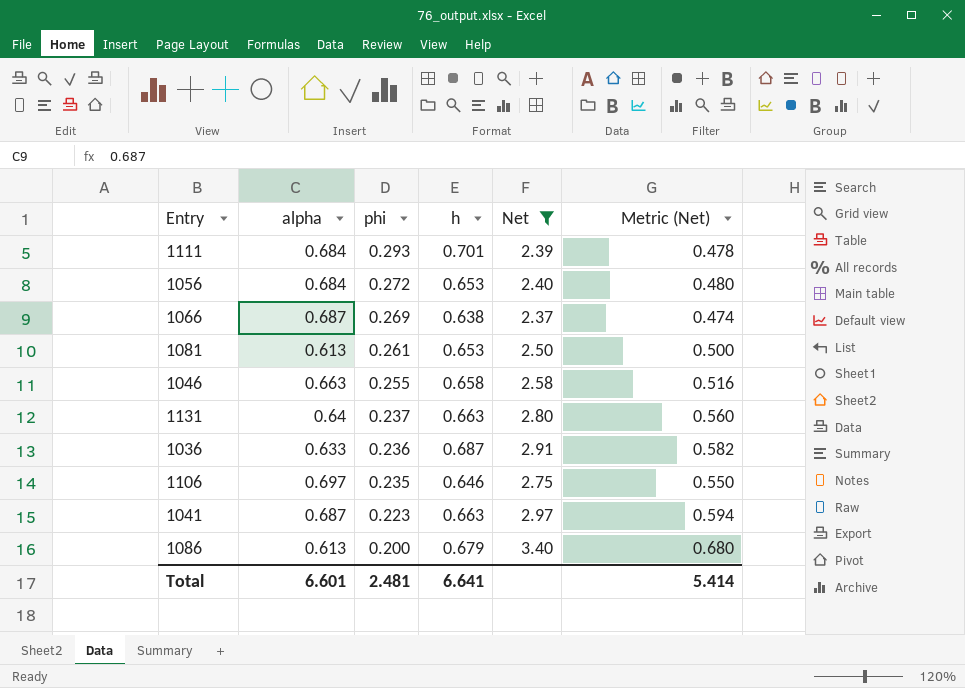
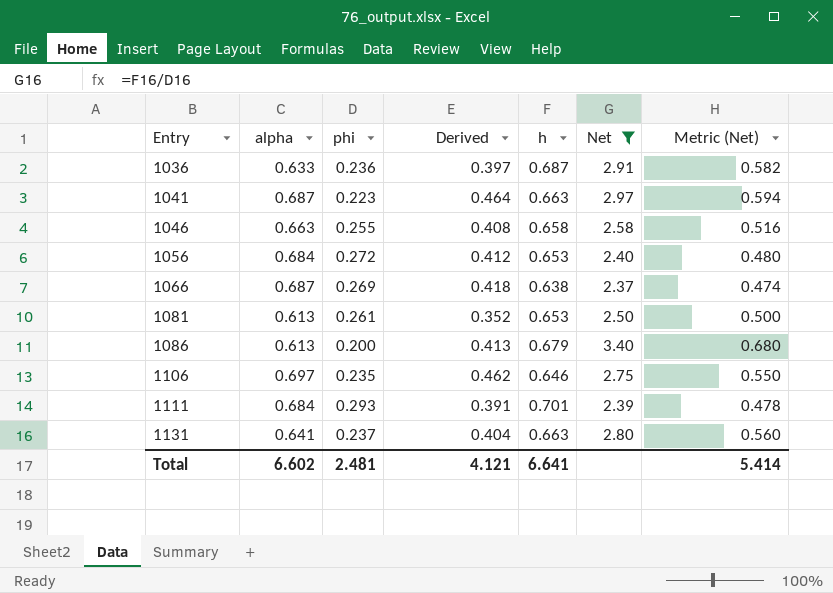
row order: phi descending -> Entry ascending
column Derived | formula: none -> [alpha] - [phi]
1131 | alpha: 0.64 -> 0.641
Total | alpha: 6.601 -> 6.602

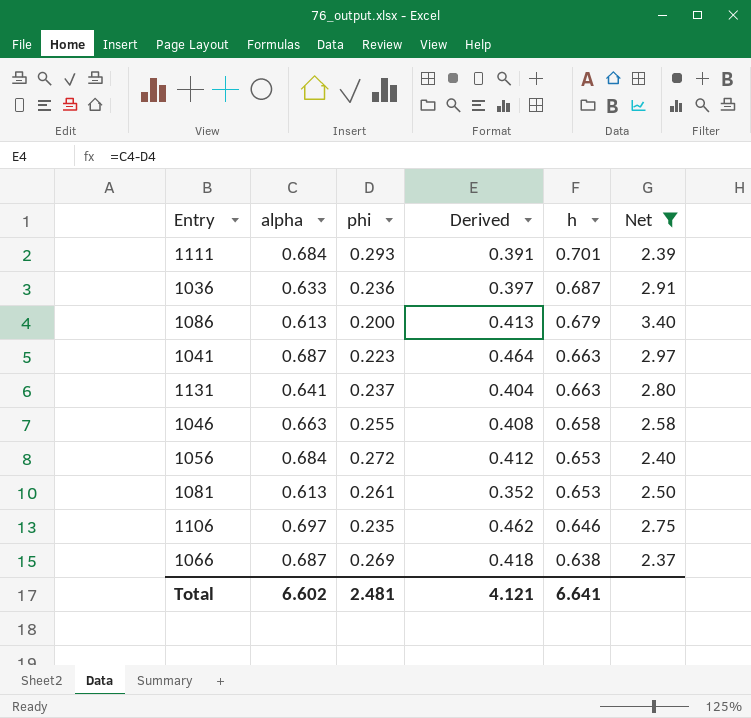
row order: Entry ascending -> h descending
column Metric (Net) | formula: [Net] * 0.2 -> none

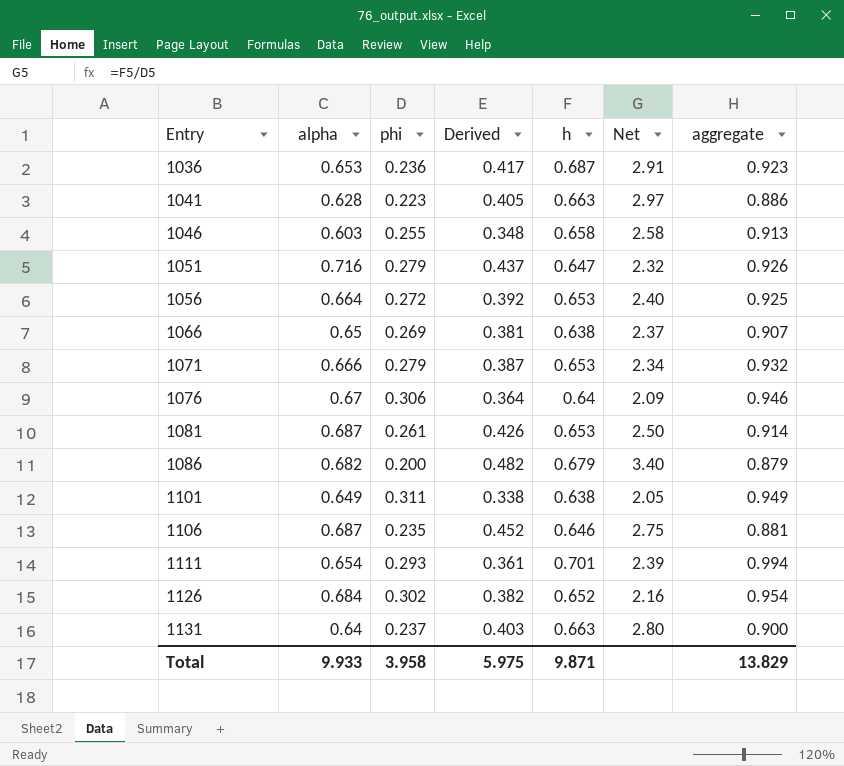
filter: Net >= 2.37 -> none
row order: h descending -> Entry ascending
column aggregate | formula: none -> [phi] + [h]
1036 | alpha: 0.633 -> 0.653
1036 | Derived: 0.397 -> 0.417
1041 | alpha: 0.687 -> 0.628
1041 | Derived: 0.464 -> 0.405
1046 | alpha: 0.663 -> 0.603
1046 | Derived: 0.408 -> 0.348
1056 | alpha: 0.684 -> 0.664
1056 | Derived: 0.412 -> 0.392
1066 | alpha: 0.687 -> 0.65
1066 | Derived: 0.418 -> 0.381
1081 | alpha: 0.613 -> 0.687
1081 | Derived: 0.352 -> 0.426
1086 | alpha: 0.613 -> 0.682
1086 | Derived: 0.413 -> 0.482
1106 | alpha: 0.697 -> 0.687
1106 | Derived: 0.462 -> 0.452
1111 | alpha: 0.684 -> 0.654
1111 | Derived: 0.391 -> 0.361
1131 | alpha: 0.641 -> 0.64
1131 | Derived: 0.404 -> 0.403
Total | alpha: 6.602 -> 9.933
Total | phi: 2.481 -> 3.958
Total | Derived: 4.121 -> 5.975
Total | h: 6.641 -> 9.871

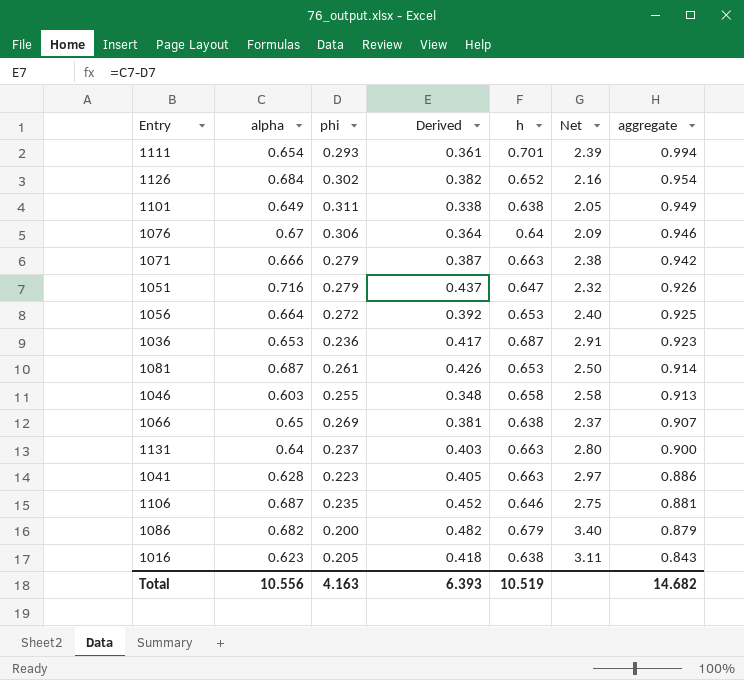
row order: Entry ascending -> aggregate descending
1071 | h: 0.653 -> 0.663
1071 | Net: 2.34 -> 2.38
1071 | aggregate: 0.932 -> 0.942
row 1016: none -> 0.623 | 0.205 | 0.418 | 0.638 | 3.11 | 0.843
Total | alpha: 9.933 -> 10.556
Total | phi: 3.958 -> 4.163
Total | Derived: 5.975 -> 6.393
Total | h: 9.871 -> 10.519
Total | aggregate: 13.829 -> 14.682

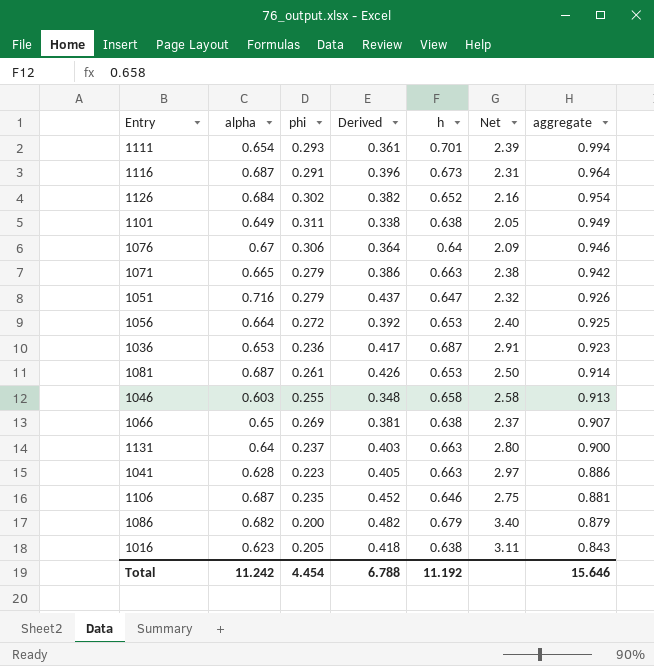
row 1116: none -> 0.687 | 0.291 | 0.396 | 0.673 | 2.31 | 0.964
1071 | alpha: 0.666 -> 0.665
1071 | Derived: 0.387 -> 0.386
Total | alpha: 10.556 -> 11.242
Total | phi: 4.163 -> 4.454
Total | Derived: 6.393 -> 6.788
Total | h: 10.519 -> 11.192
Total | aggregate: 14.682 -> 15.646

